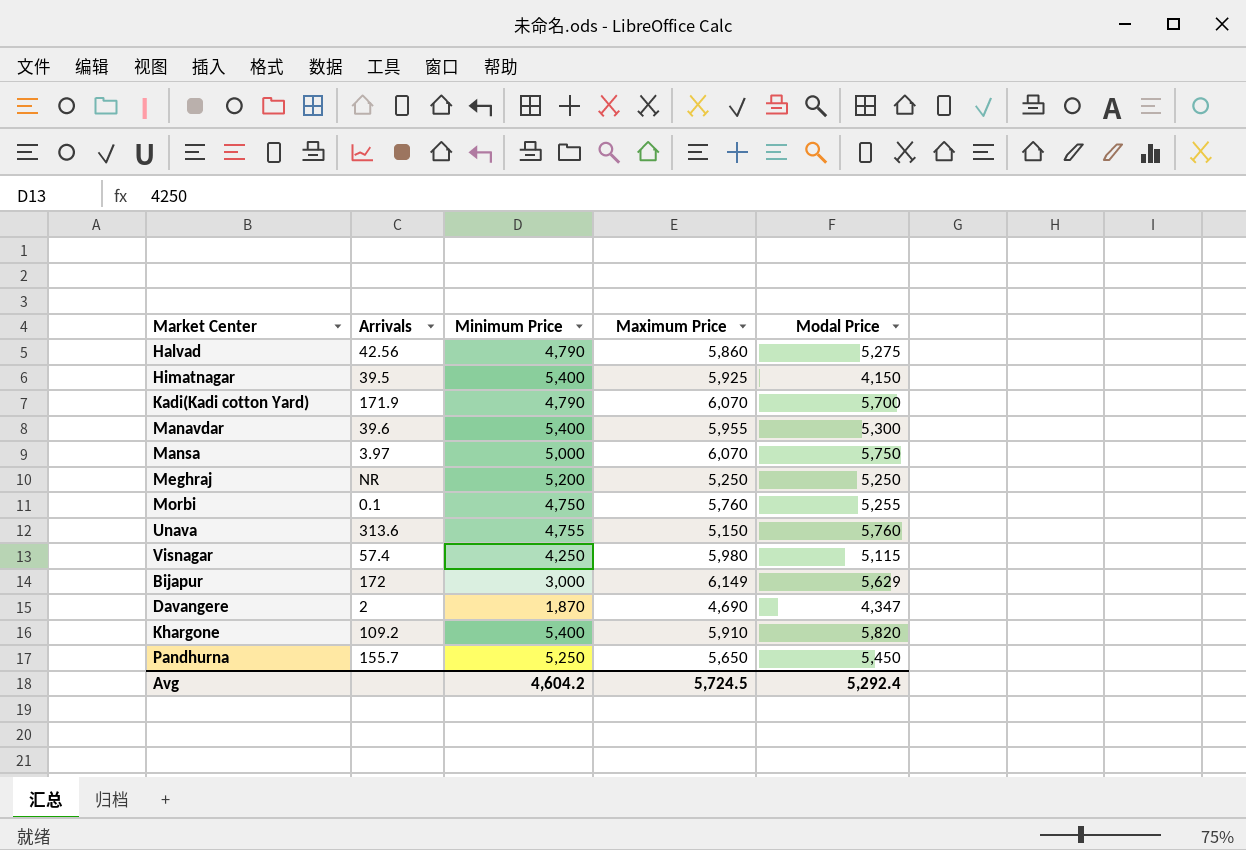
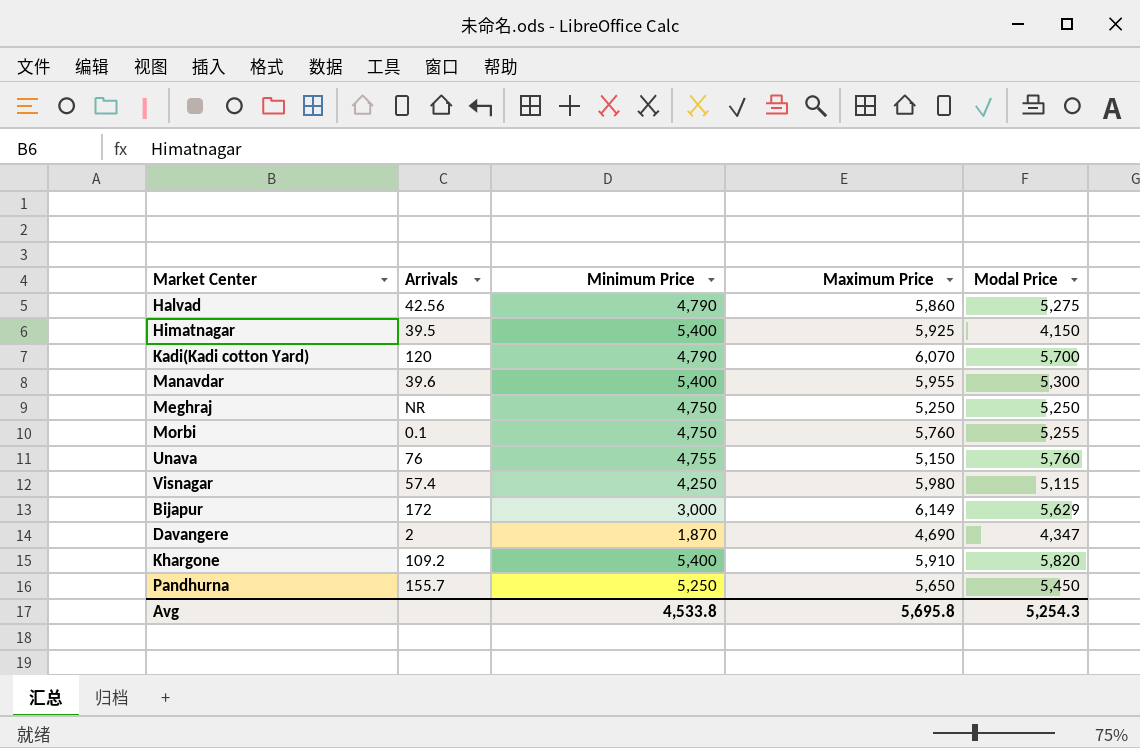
row Mansa: 3.97 | 5,000 | 6,070 | 5,750 -> none
Kadi(Kadi cotton Yard) | Arrivals: 171.9 -> 120
Meghraj | Minimum Price: 5,200 -> 4,750
Unava | Arrivals: 313.6 -> 76
Avg | Minimum Price: 4,604.2 -> 4,533.8
Avg | Maximum Price: 5,724.5 -> 5,695.8
Avg | Modal Price: 5,292.4 -> 5,254.3

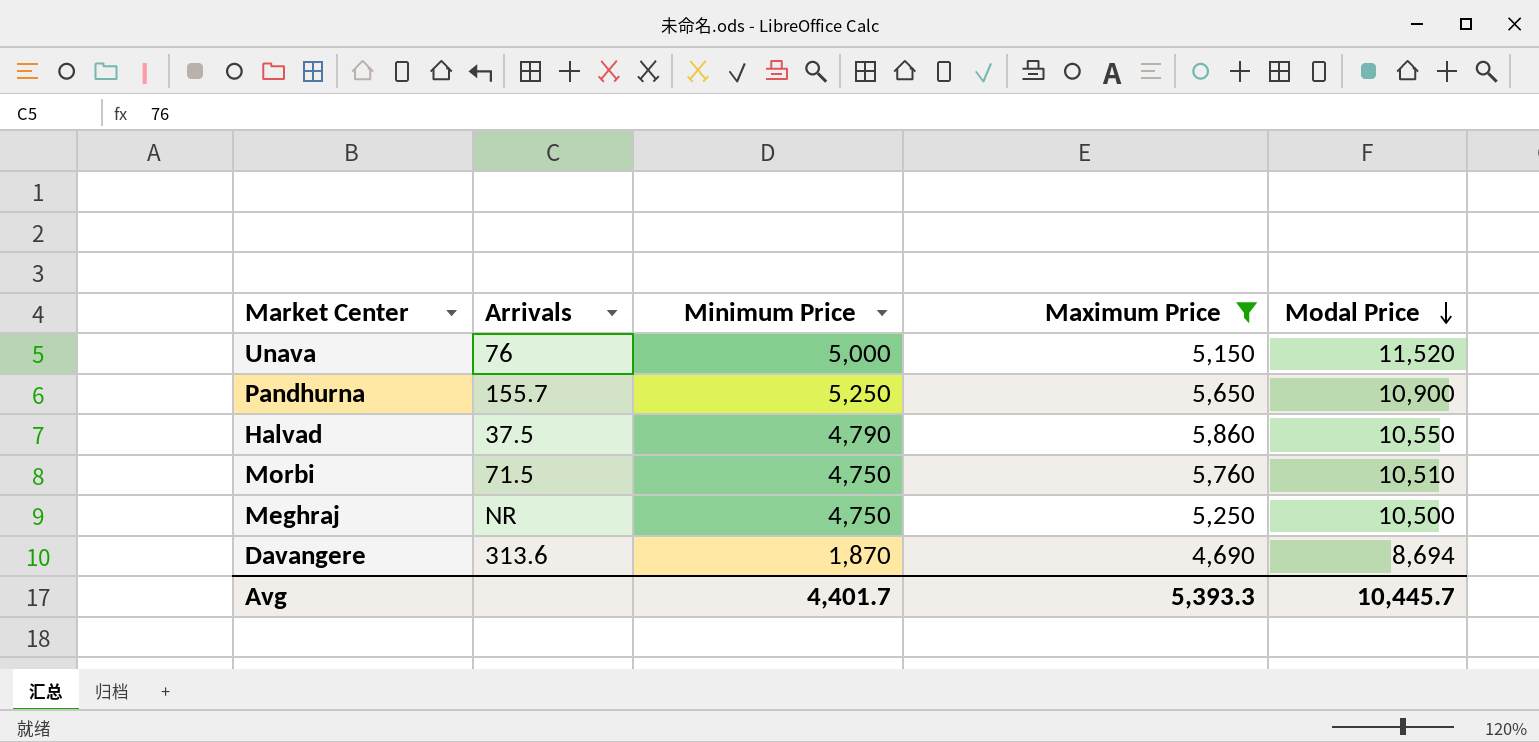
filter: none -> Maximum Price <= 5,860
row order: none -> Modal Price descending
Unava | Minimum Price: 4,755 -> 5,000
Unava | Modal Price: 5,760 -> 11,520
Pandhurna | Modal Price: 5,450 -> 10,900
Halvad | Arrivals: 42.56 -> 37.5
Halvad | Modal Price: 5,275 -> 10,550
Morbi | Arrivals: 0.1 -> 71.5
Morbi | Modal Price: 5,255 -> 10,510
Meghraj | Modal Price: 5,250 -> 10,500
Davangere | Arrivals: 2 -> 313.6
Davangere | Modal Price: 4,347 -> 8,694
Avg | Minimum Price: 4,533.8 -> 4,401.7
Avg | Maximum Price: 5,695.8 -> 5,393.3
Avg | Modal Price: 5,254.3 -> 10,445.7

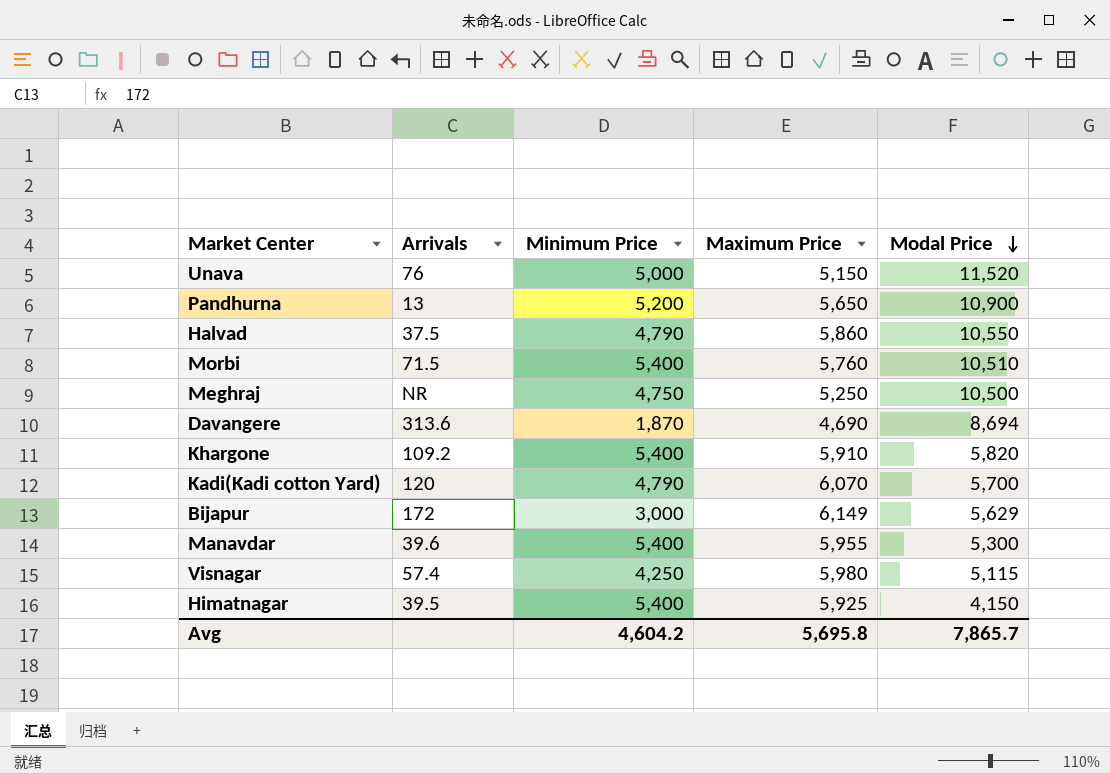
filter: Maximum Price <= 5,860 -> none
Pandhurna | Arrivals: 155.7 -> 13
Pandhurna | Minimum Price: 5,250 -> 5,200
Morbi | Minimum Price: 4,750 -> 5,400
Avg | Minimum Price: 4,401.7 -> 4,604.2
Avg | Maximum Price: 5,393.3 -> 5,695.8
Avg | Modal Price: 10,445.7 -> 7,865.7

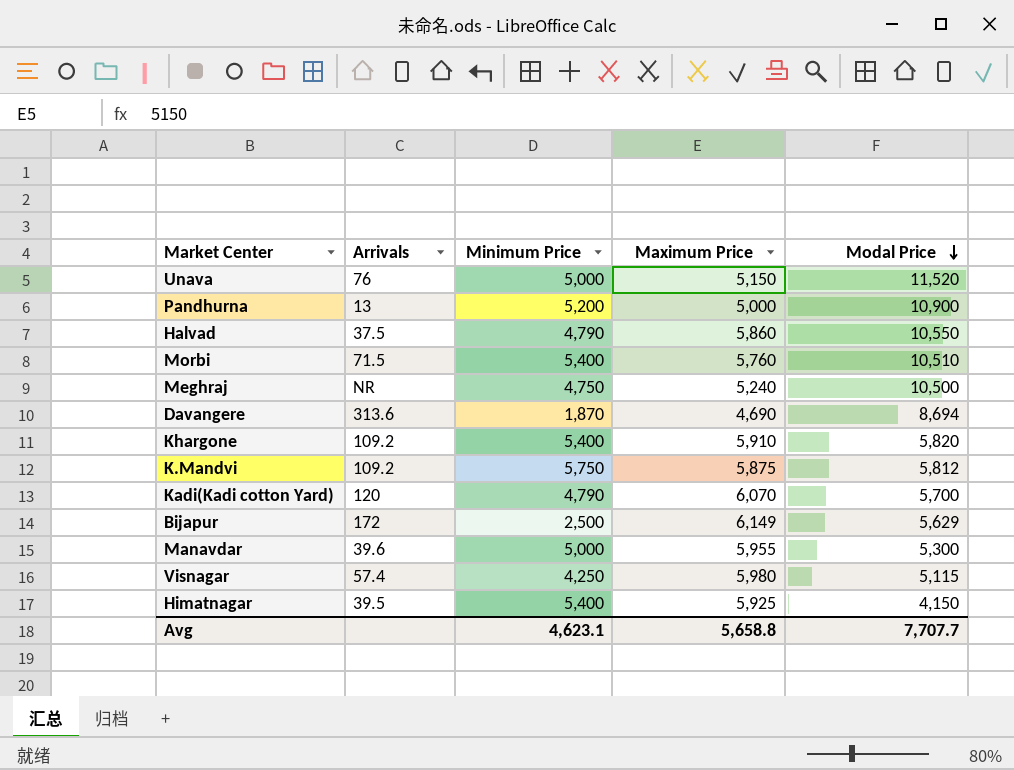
Pandhurna | Maximum Price: 5,650 -> 5,000
Meghraj | Maximum Price: 5,250 -> 5,240
row K.Mandvi: none -> 109.2 | 5,750 | 5,875 | 5,812
Bijapur | Minimum Price: 3,000 -> 2,500
Manavdar | Minimum Price: 5,400 -> 5,000
Avg | Minimum Price: 4,604.2 -> 4,623.1
Avg | Maximum Price: 5,695.8 -> 5,658.8
Avg | Modal Price: 7,865.7 -> 7,707.7

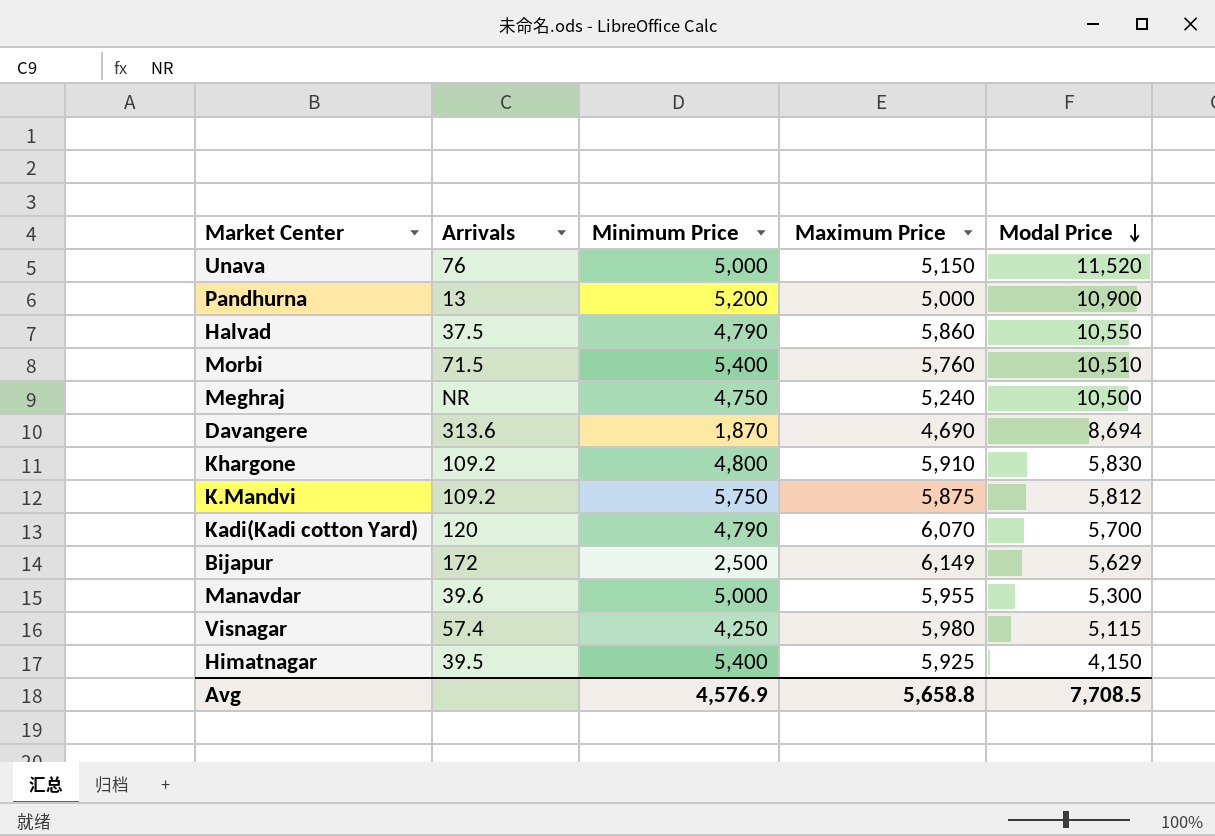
Khargone | Minimum Price: 5,400 -> 4,800
Khargone | Modal Price: 5,820 -> 5,830
Avg | Minimum Price: 4,623.1 -> 4,576.9
Avg | Modal Price: 7,707.7 -> 7,708.5

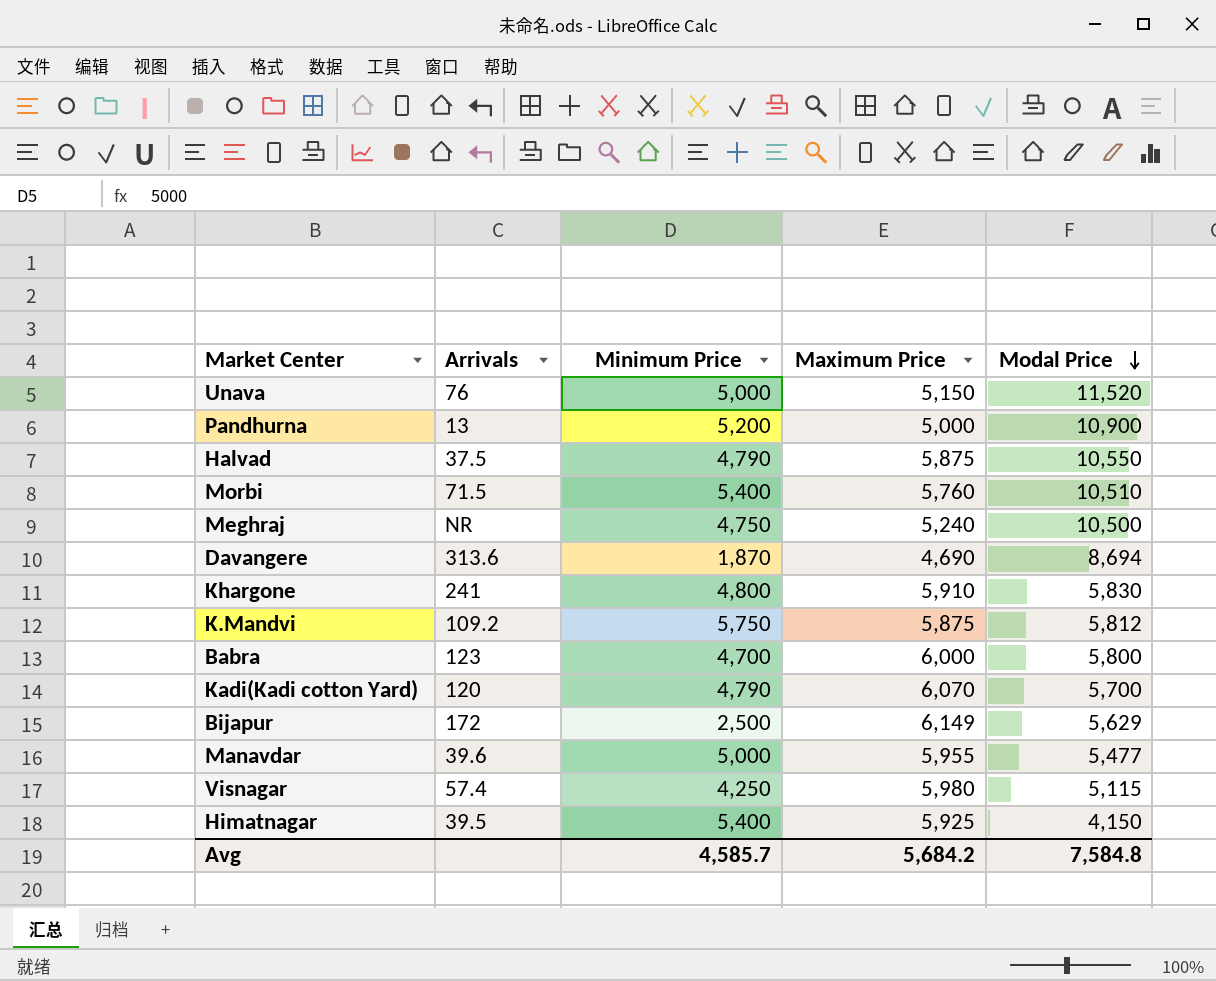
Halvad | Maximum Price: 5,860 -> 5,875
Khargone | Arrivals: 109.2 -> 241
row Babra: none -> 123 | 4,700 | 6,000 | 5,800
Manavdar | Modal Price: 5,300 -> 5,477
Avg | Minimum Price: 4,576.9 -> 4,585.7
Avg | Maximum Price: 5,658.8 -> 5,684.2
Avg | Modal Price: 7,708.5 -> 7,584.8

